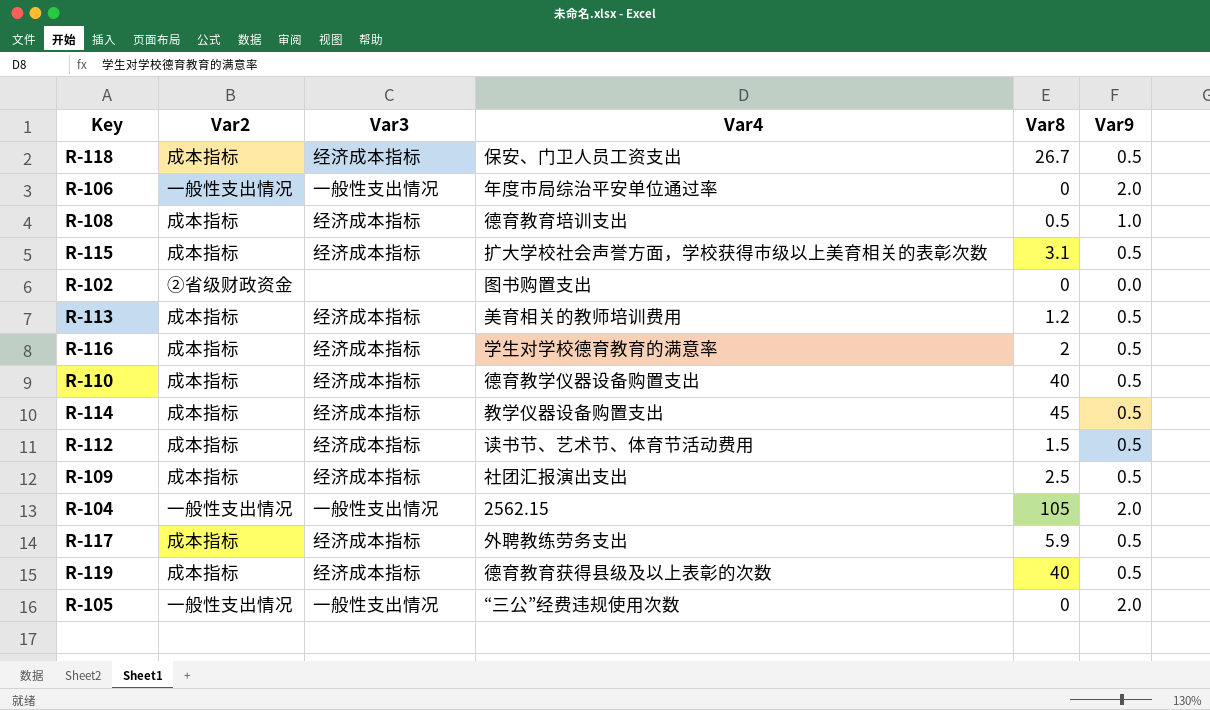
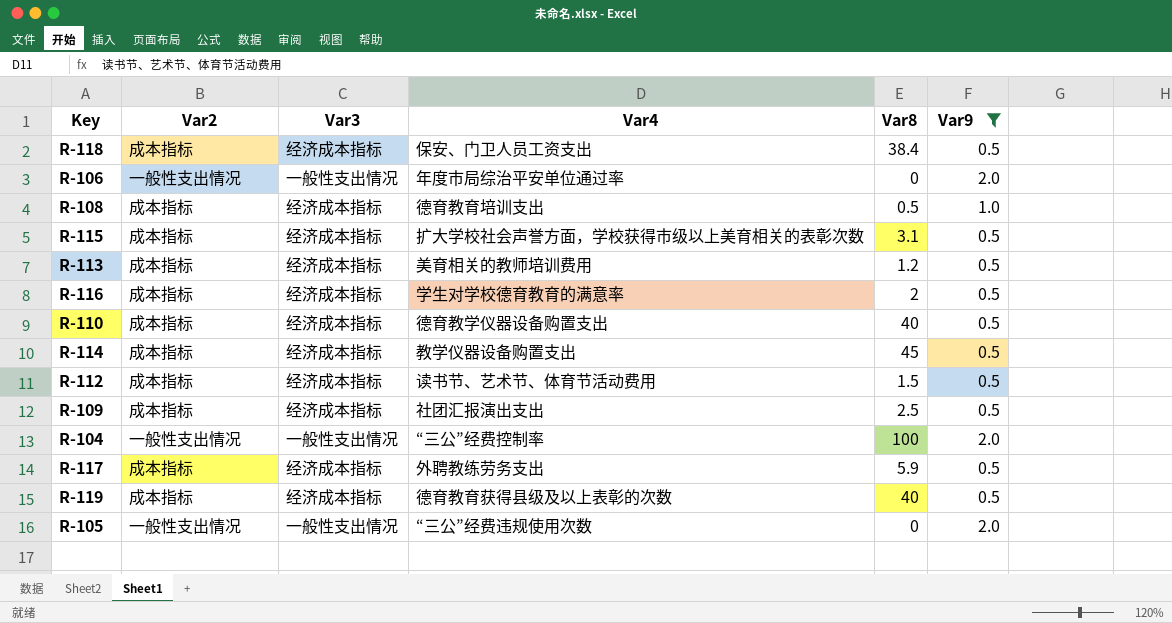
filter: none -> Var9 != 0.0
R-118 | Var8: 26.7 -> 38.4
R-104 | Var4: 2562.15 -> “三公”经费控制率
R-104 | Var8: 105 -> 100

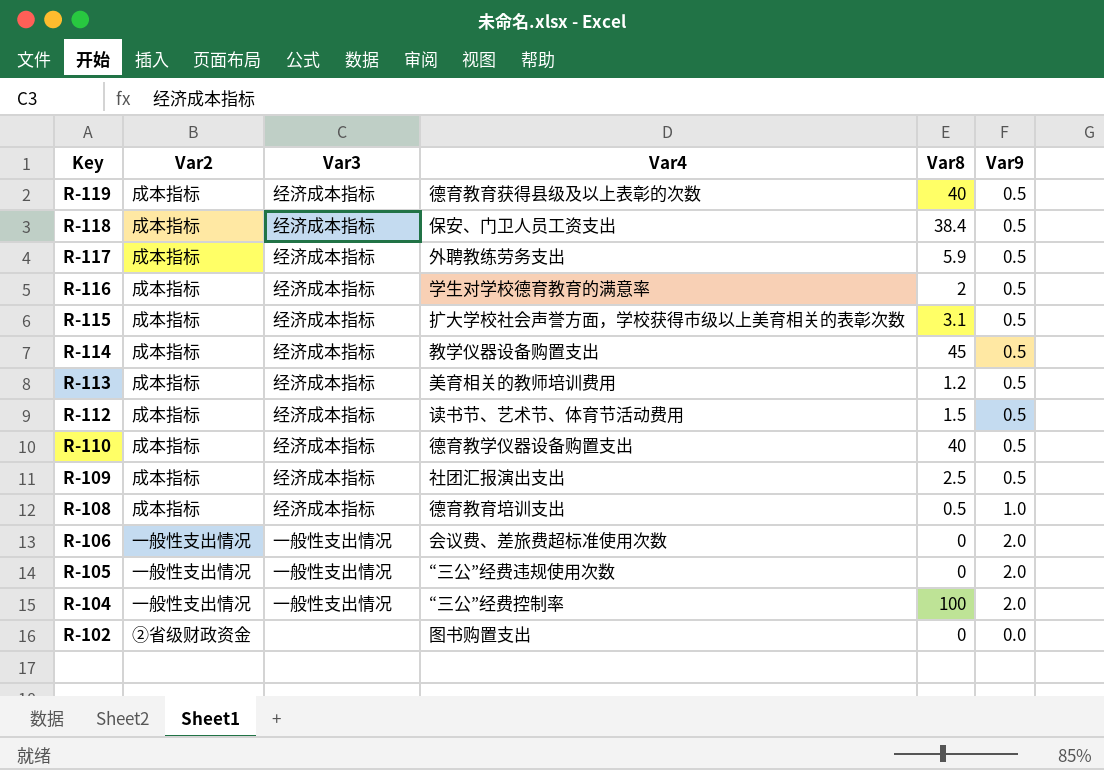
filter: Var9 != 0.0 -> none
row order: none -> Key descending
R-106 | Var4: 年度市局综治平安单位通过率 -> 会议费、差旅费超标准使用次数

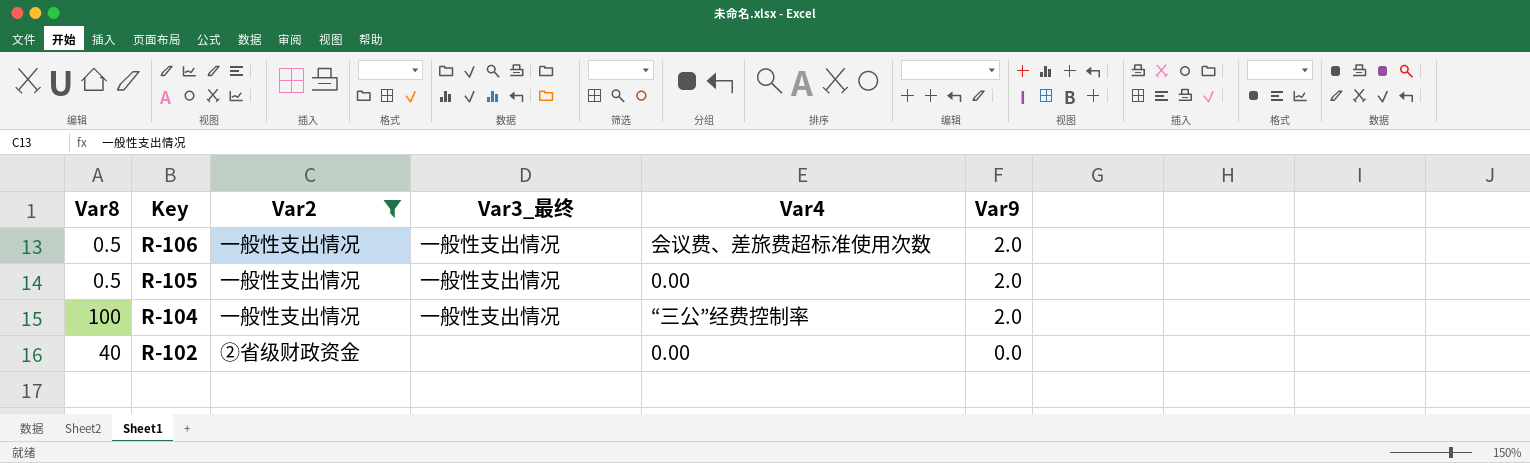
filter: none -> Var2 != 成本指标
column Var8 | position: 5 -> 1
column name: Var3 -> Var3_最终
R-106 | Var8: 0 -> 0.5
R-105 | Var8: 0 -> 0.5
R-105 | Var4: “三公”经费违规使用次数 -> 0.00
R-102 | Var8: 0 -> 40
R-102 | Var4: 图书购置支出 -> 0.00

